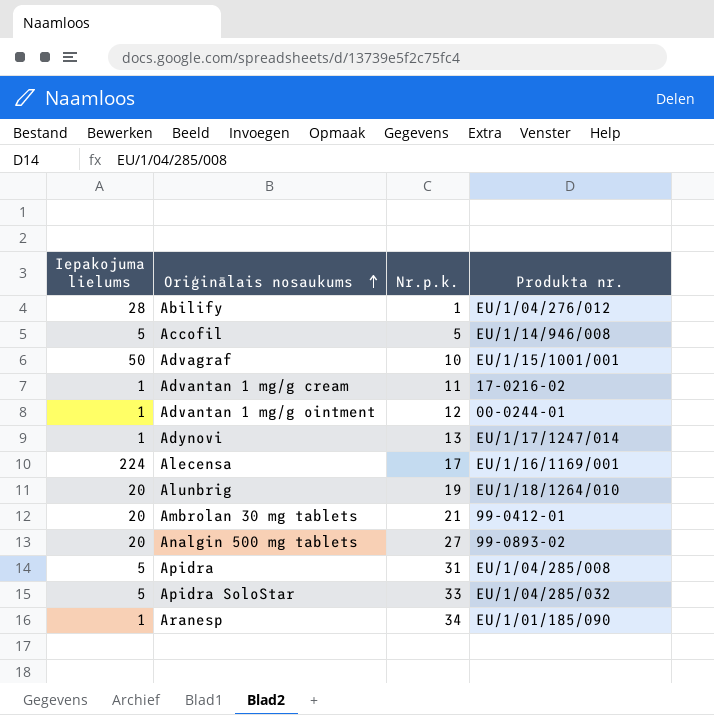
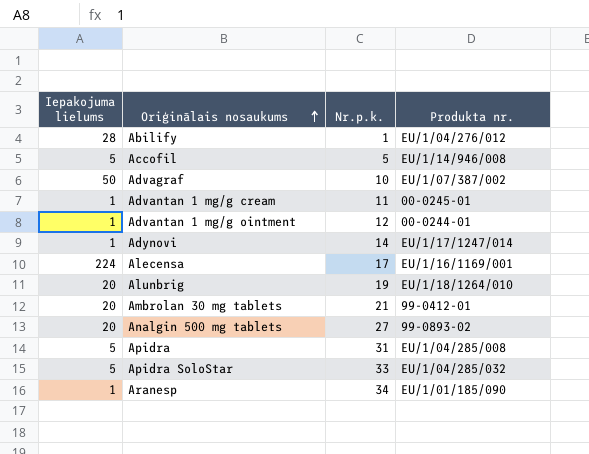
Advagraf | Produkta nr.: EU/1/15/1001/001 -> EU/1/07/387/002
Advantan 1 mg/g cream | Produkta nr.: 17-0216-02 -> 00-0245-01
Adynovi | Nr.p.k.: 13 -> 14

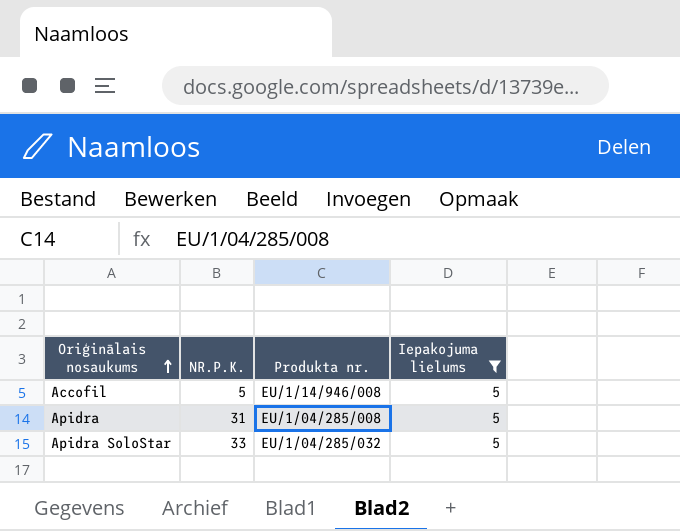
filter: none -> Iepakojuma lielums = 5
column name: Nr.p.k. -> NR.P.K.
column Iepakojuma lielums | position: 1 -> 4

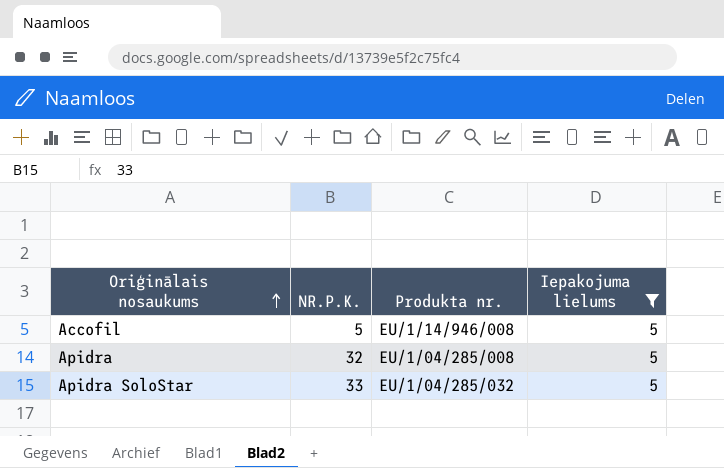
Apidra | NR.P.K.: 31 -> 32

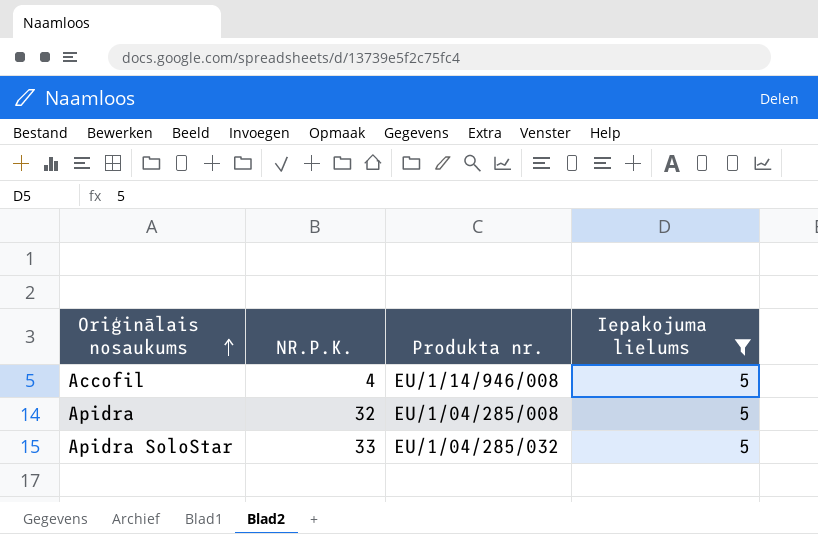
Accofil | NR.P.K.: 5 -> 4

